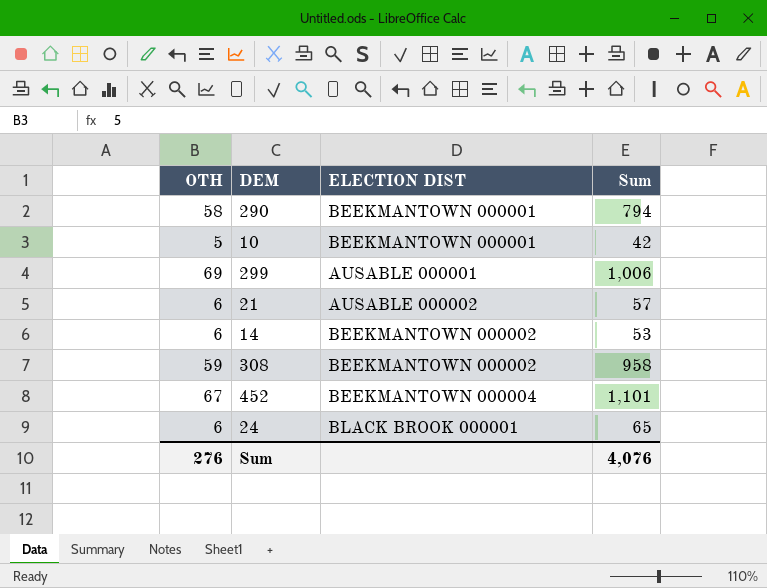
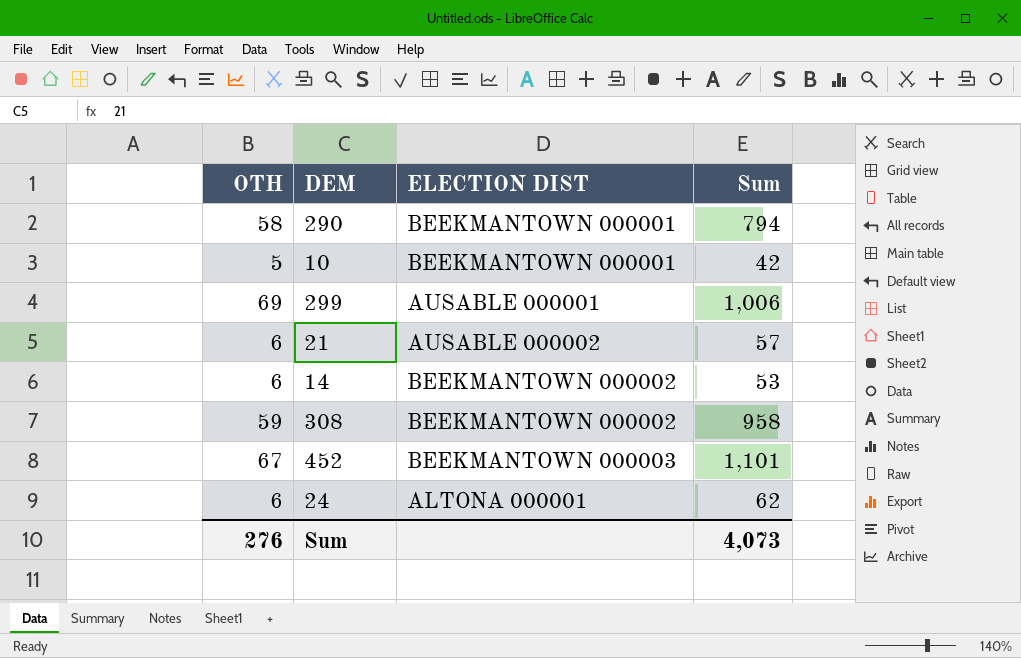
452 | ELECTION DIST: BEEKMANTOWN 000004 -> BEEKMANTOWN 000003
24 | ELECTION DIST: BLACK BROOK 000001 -> ALTONA 000001
24 | Sum: 65 -> 62
Sum | Sum: 4,076 -> 4,073

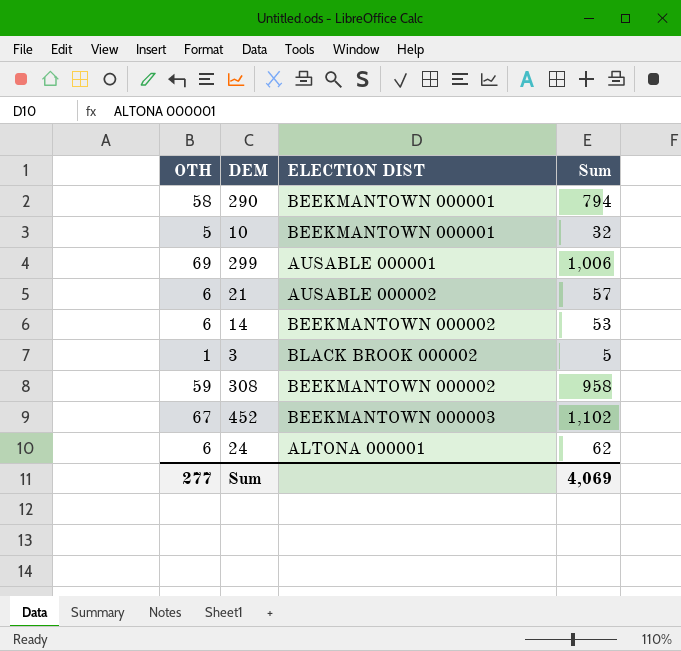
10 | Sum: 42 -> 32
row 3: none -> 1 | BLACK BROOK 000002 | 5
452 | Sum: 1,101 -> 1,102
Sum | OTH: 276 -> 277
Sum | Sum: 4,073 -> 4,069

